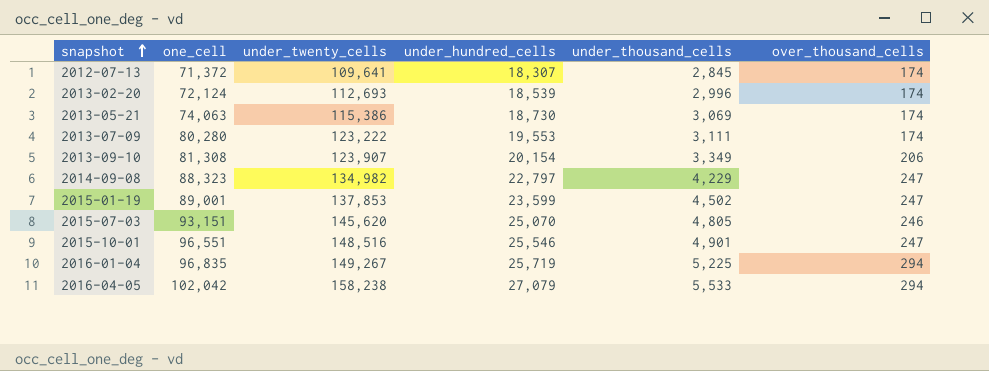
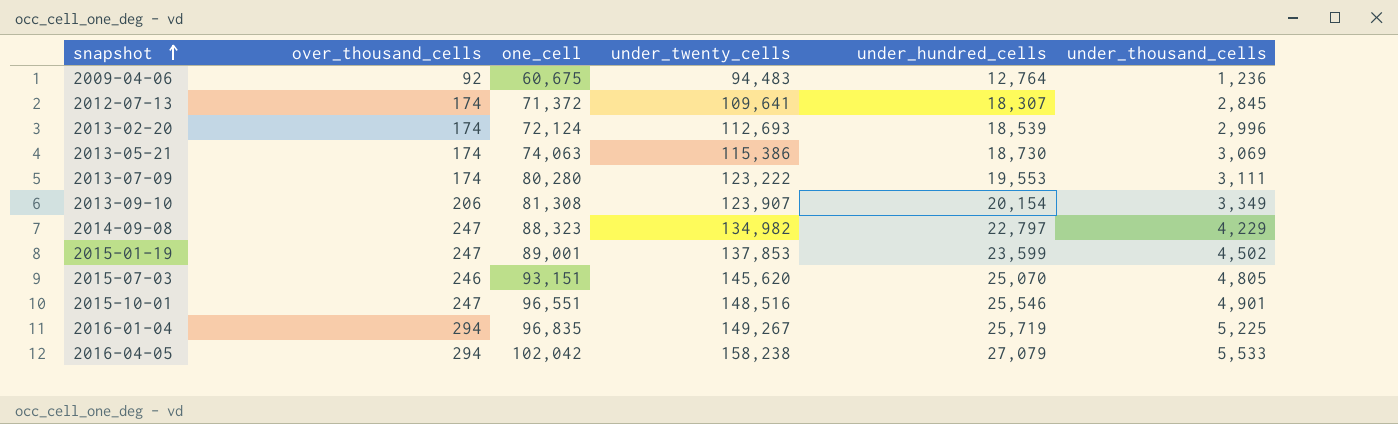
column over_thousand_cells | position: 6 -> 2
row 2009-04-06: none -> 92 | 60,675 | 94,483 | 12,764 | 1,236

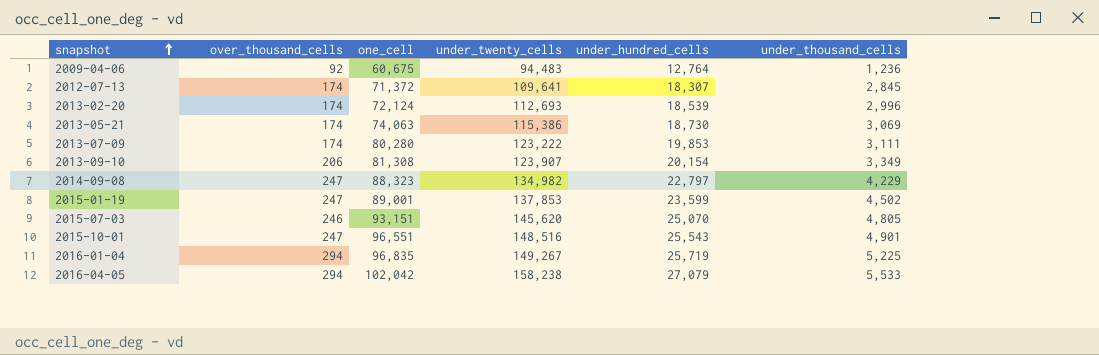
2013-07-09 | under_hundred_cells: 19,553 -> 19,853
2015-10-01 | under_hundred_cells: 25,546 -> 25,543

